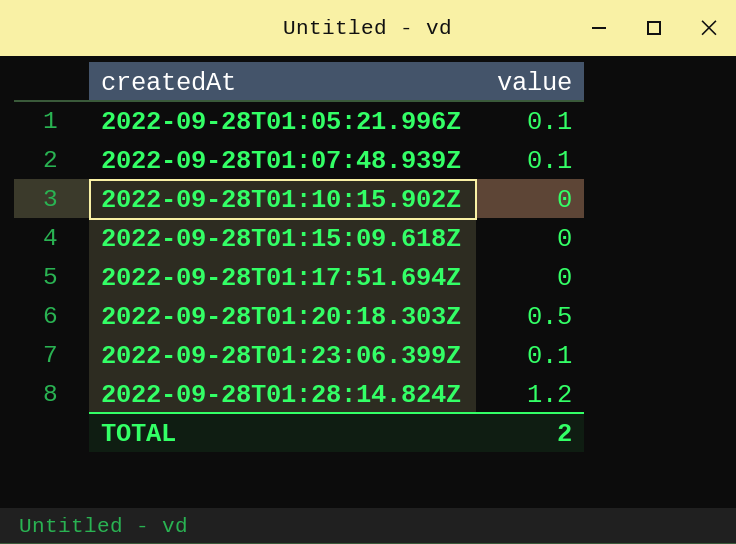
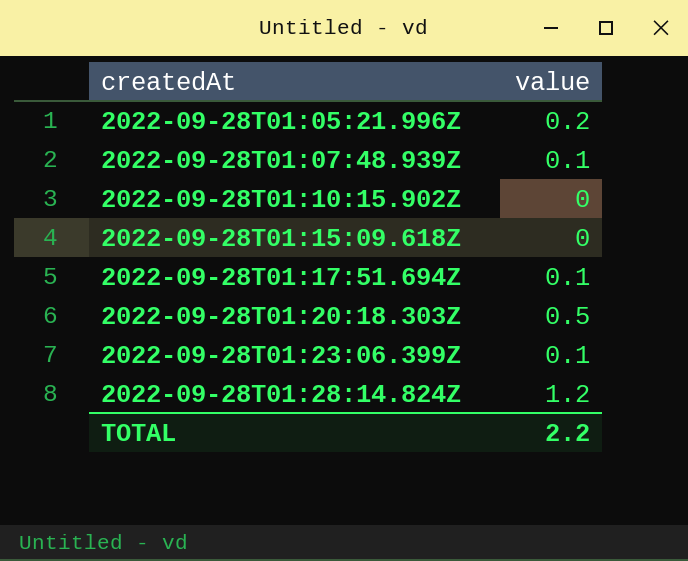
2022-09-28T01:05:21.996Z | value: 0.1 -> 0.2
2022-09-28T01:17:51.694Z | value: 0 -> 0.1
TOTAL | value: 2 -> 2.2

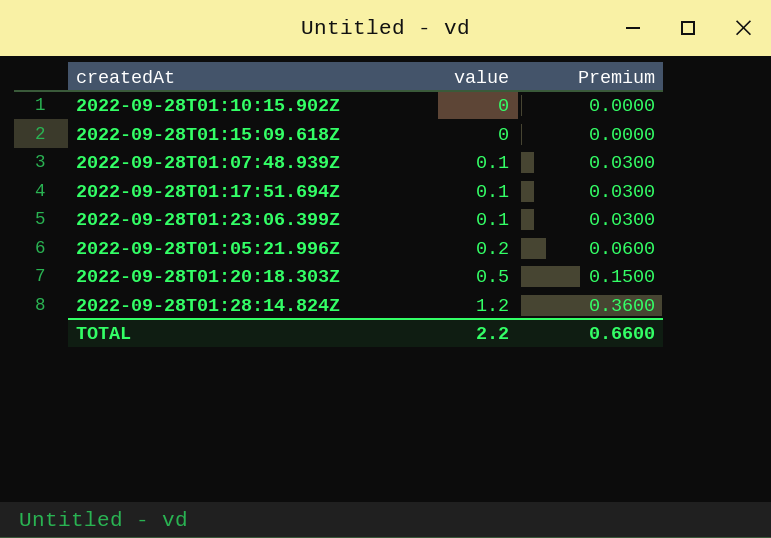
row order: createdAt ascending -> value ascending
column Premium | formula: none -> [value] * 0.3

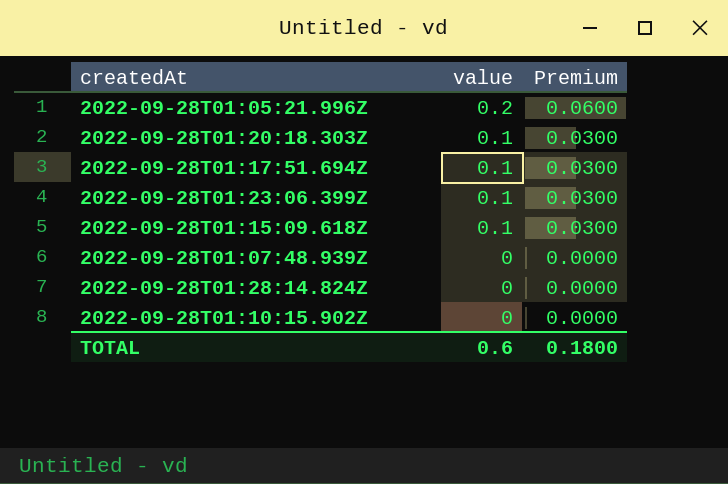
row order: value ascending -> value descending
2022-09-28T01:20:18.303Z | value: 0.5 -> 0.1
2022-09-28T01:20:18.303Z | Premium: 0.1500 -> 0.0300
2022-09-28T01:15:09.618Z | value: 0 -> 0.1
2022-09-28T01:15:09.618Z | Premium: 0.0000 -> 0.0300
2022-09-28T01:07:48.939Z | value: 0.1 -> 0
2022-09-28T01:07:48.939Z | Premium: 0.0300 -> 0.0000
2022-09-28T01:28:14.824Z | value: 1.2 -> 0
2022-09-28T01:28:14.824Z | Premium: 0.3600 -> 0.0000
TOTAL | value: 2.2 -> 0.6
TOTAL | Premium: 0.6600 -> 0.1800

